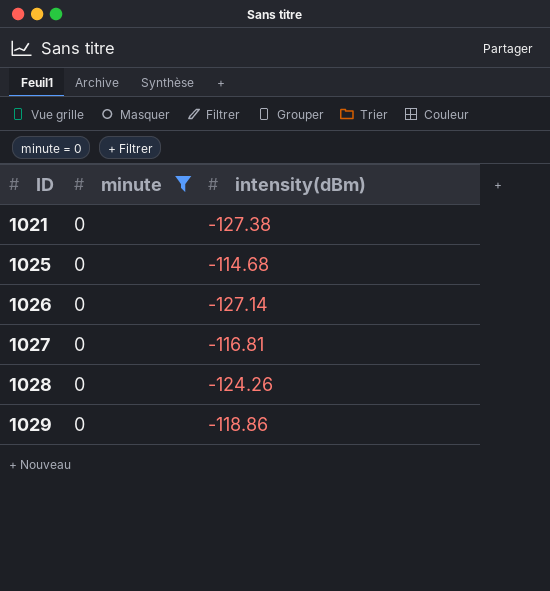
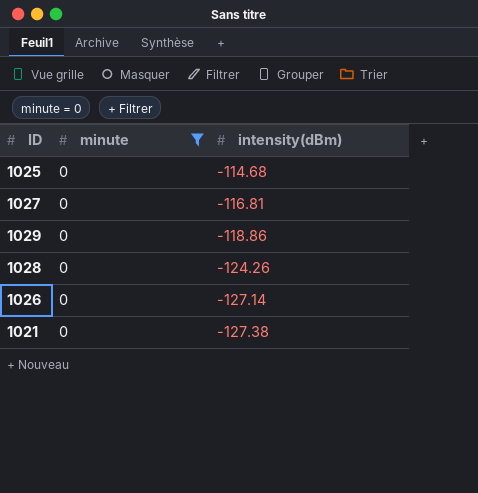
row order: ID ascending -> intensity(dBm) descending

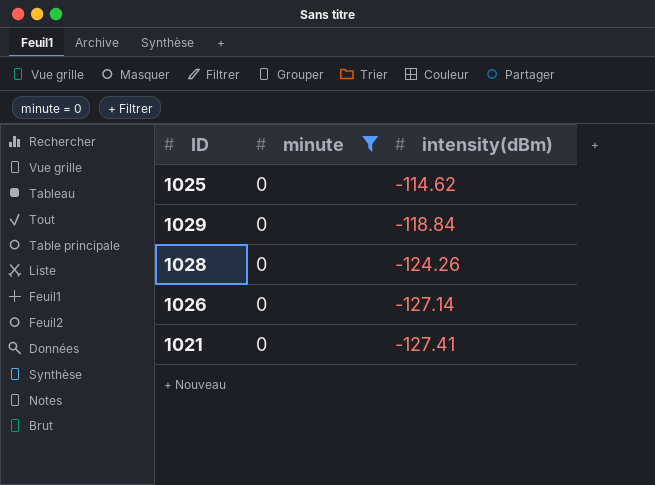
row 1027: 0 | -116.81 -> none
1025 | intensity(dBm): -114.68 -> -114.62
1029 | intensity(dBm): -118.86 -> -118.84
1021 | intensity(dBm): -127.38 -> -127.41

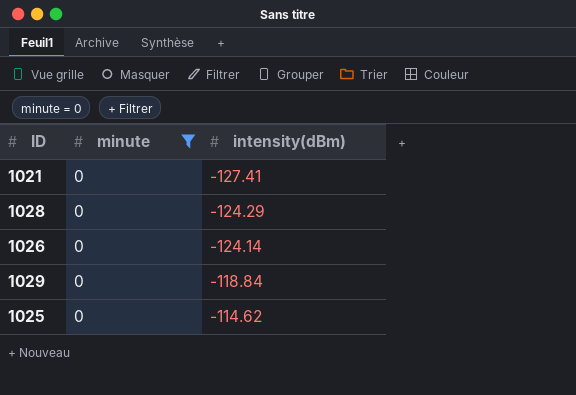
row order: intensity(dBm) descending -> intensity(dBm) ascending
1028 | intensity(dBm): -124.26 -> -124.29
1026 | intensity(dBm): -127.14 -> -124.14

